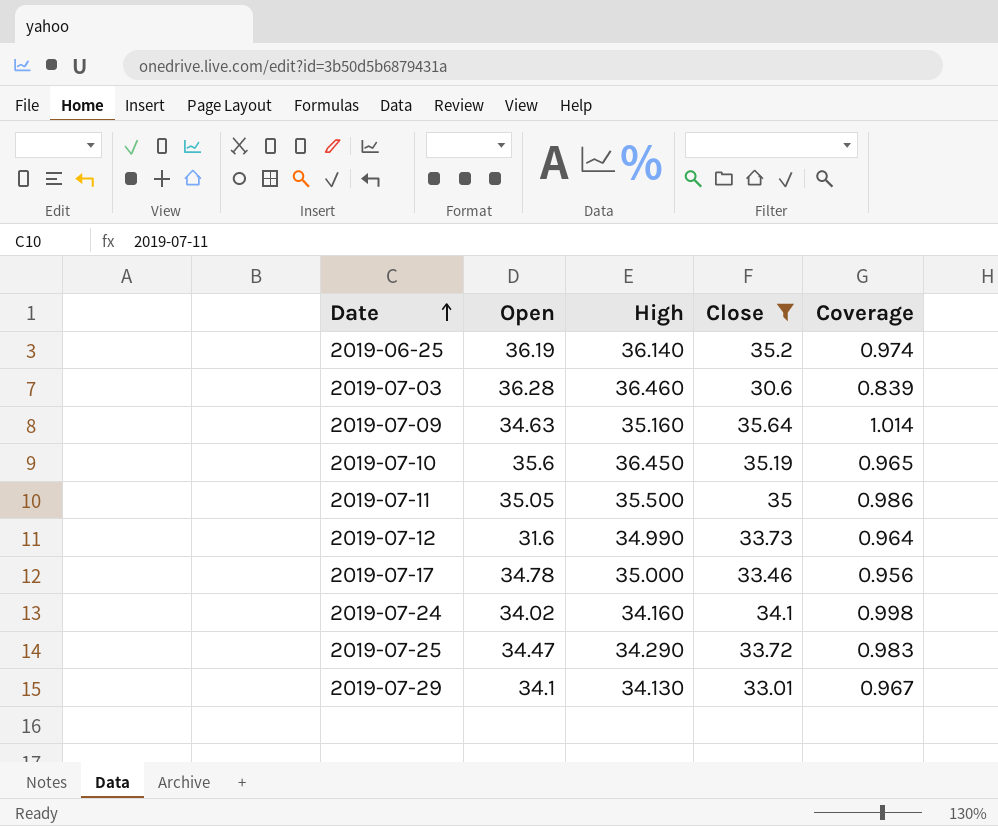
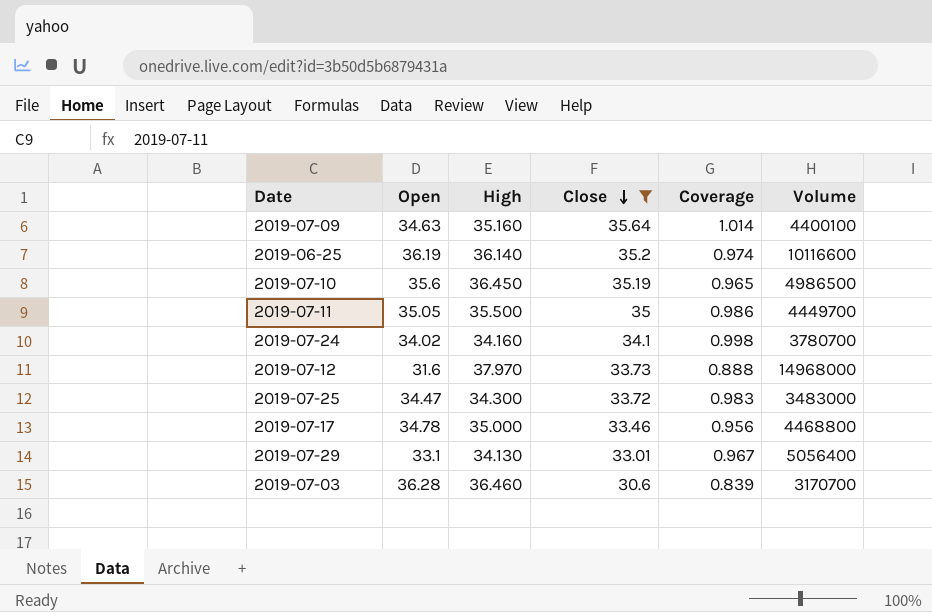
row order: Date ascending -> Close descending
column Volume | position: none -> 6
2019-07-12 | High: 34.990 -> 37.970
2019-07-12 | Coverage: 0.964 -> 0.888
2019-07-25 | High: 34.290 -> 34.300
2019-07-29 | Open: 34.1 -> 33.1

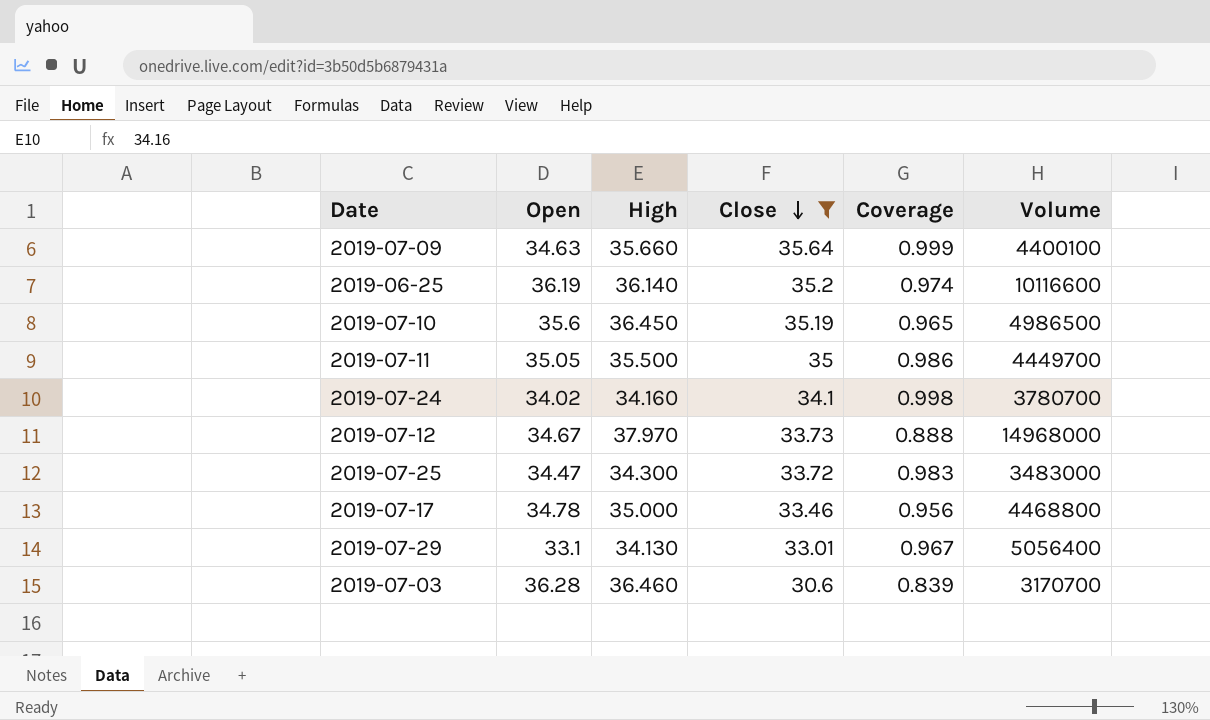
2019-07-09 | High: 35.160 -> 35.660
2019-07-09 | Coverage: 1.014 -> 0.999
2019-07-12 | Open: 31.6 -> 34.67

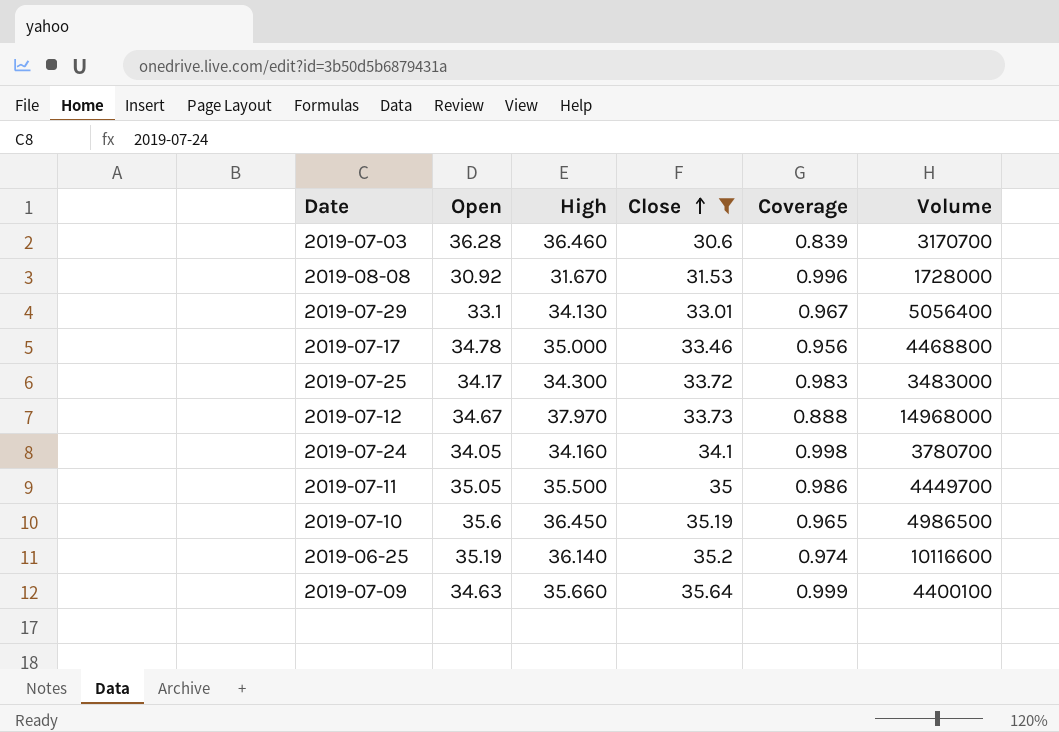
row order: Close descending -> Close ascending
row 2019-08-08: none -> 30.92 | 31.670 | 31.53 | 0.996 | 1728000
2019-07-25 | Open: 34.47 -> 34.17
2019-07-24 | Open: 34.02 -> 34.05
2019-06-25 | Open: 36.19 -> 35.19

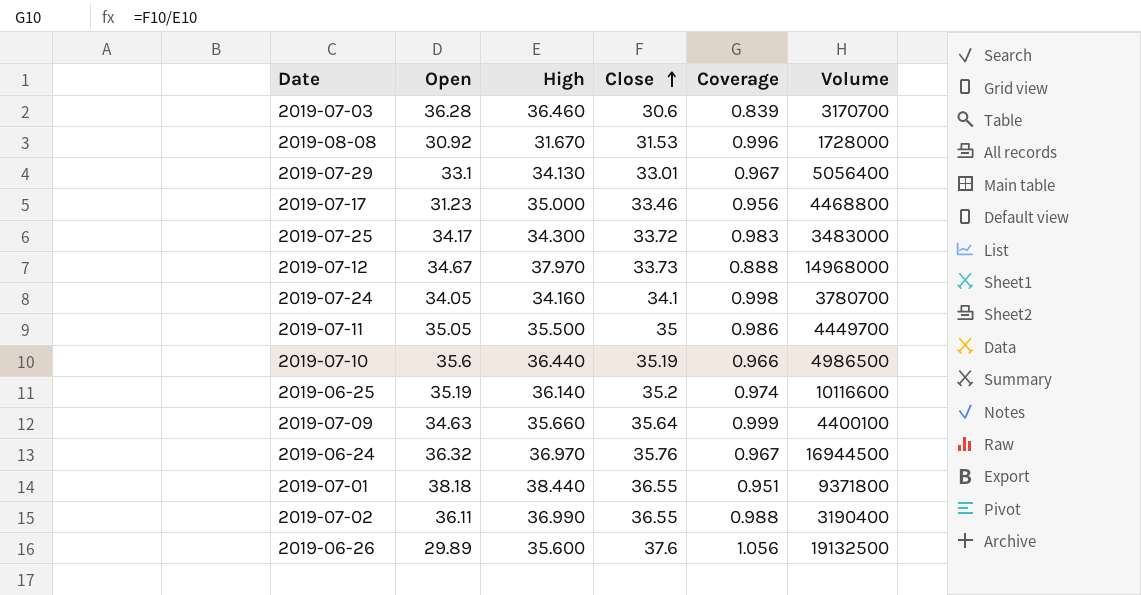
filter: Close <= 35.64 -> none
2019-07-17 | Open: 34.78 -> 31.23
2019-07-10 | High: 36.450 -> 36.440
2019-07-10 | Coverage: 0.965 -> 0.966

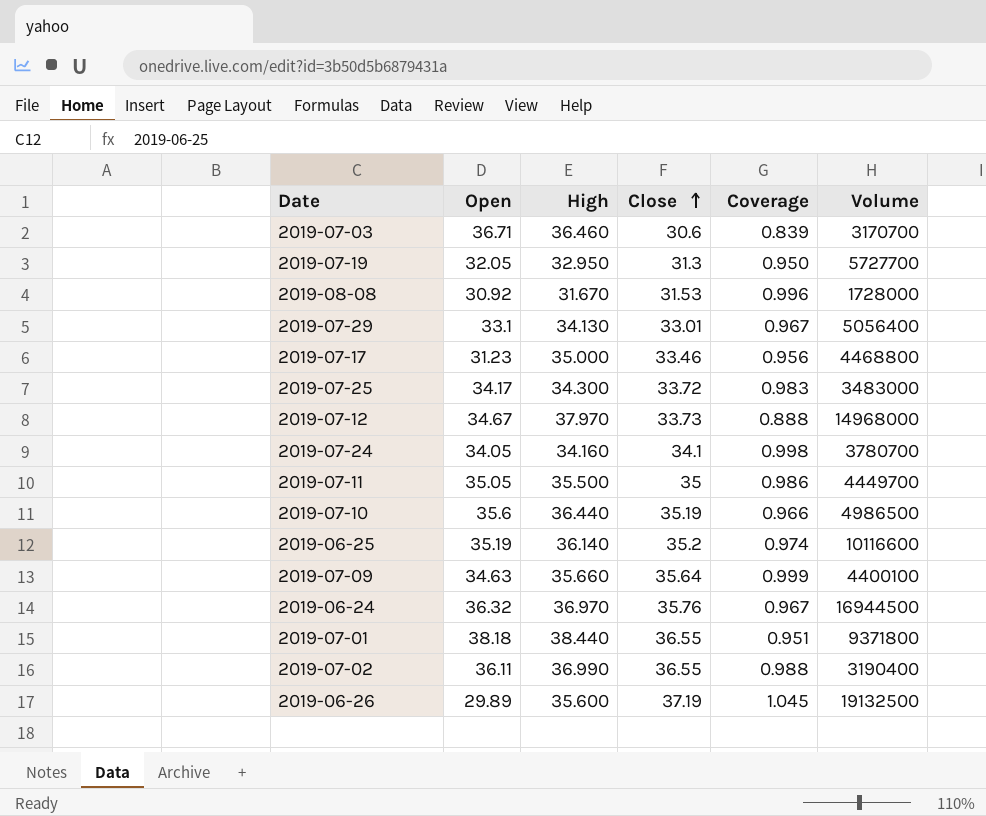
2019-07-03 | Open: 36.28 -> 36.71
row 2019-07-19: none -> 32.05 | 32.950 | 31.3 | 0.950 | 5727700
2019-06-26 | Close: 37.6 -> 37.19
2019-06-26 | Coverage: 1.056 -> 1.045

